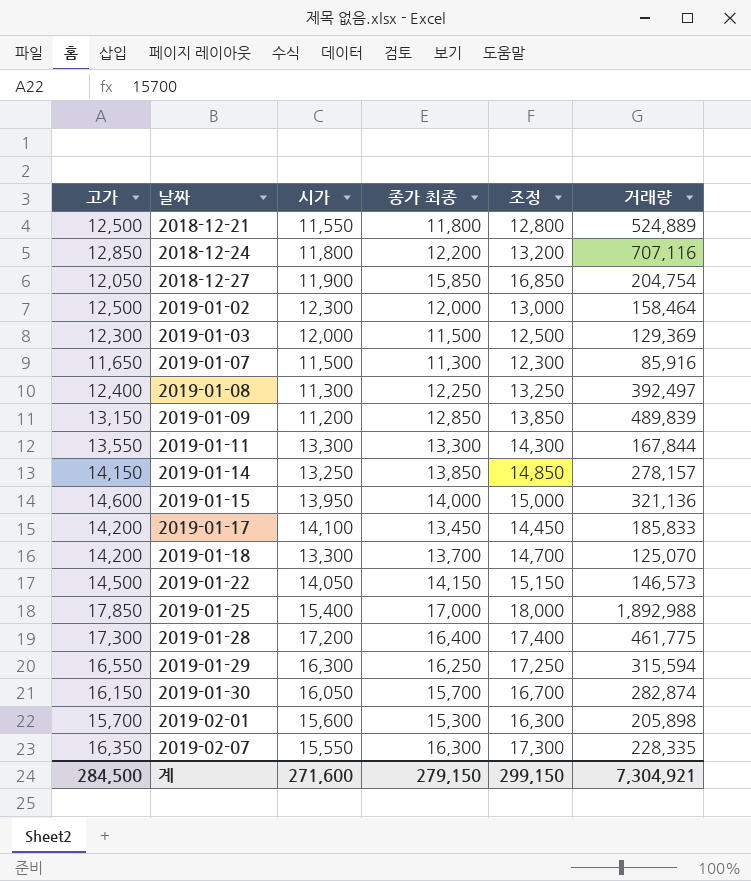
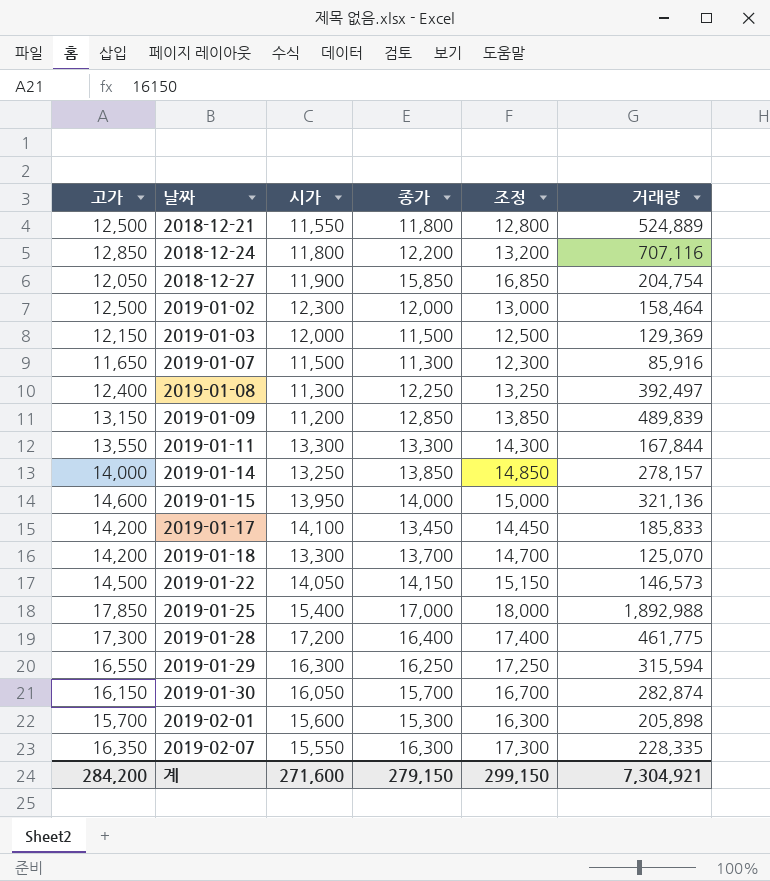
column name: 종가 최종 -> 종가
2019-01-03 | 고가: 12,300 -> 12,150
2019-01-14 | 고가: 14,150 -> 14,000
계 | 고가: 284,500 -> 284,200

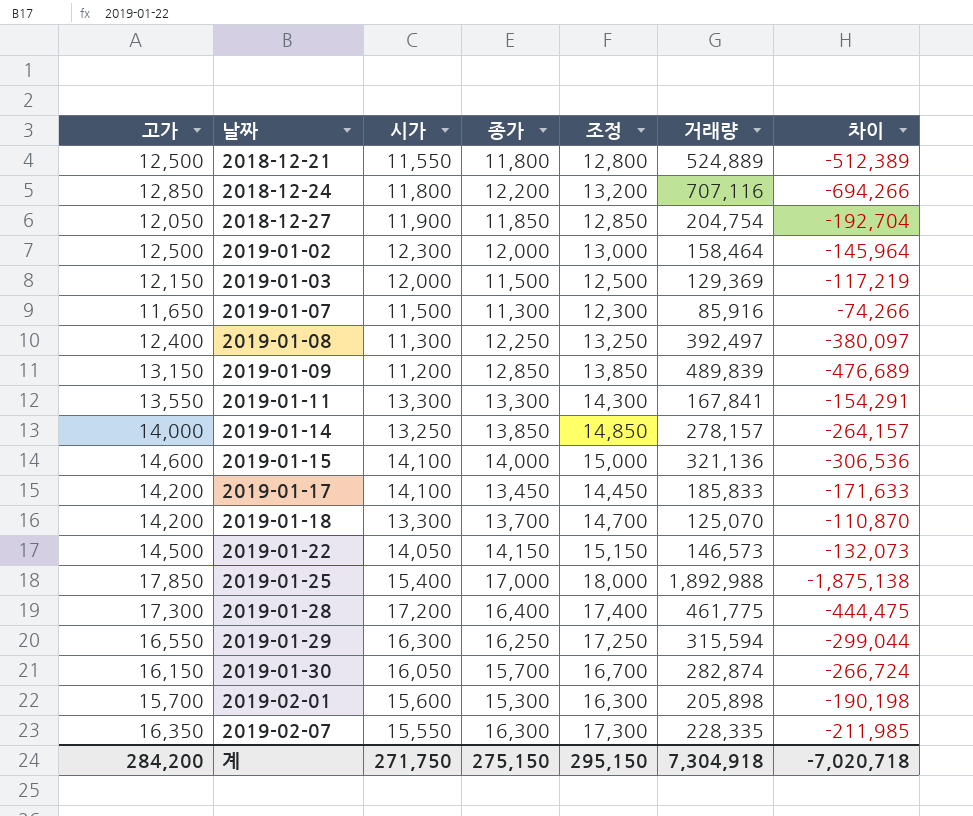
column 차이 | formula: none -> [고가] - [거래량]
2018-12-27 | 종가: 15,850 -> 11,850
2018-12-27 | 조정: 16,850 -> 12,850
2019-01-11 | 거래량: 167,844 -> 167,841
2019-01-15 | 시가: 13,950 -> 14,100
계 | 시가: 271,600 -> 271,750
계 | 종가: 279,150 -> 275,150
계 | 조정: 299,150 -> 295,150
계 | 거래량: 7,304,921 -> 7,304,918

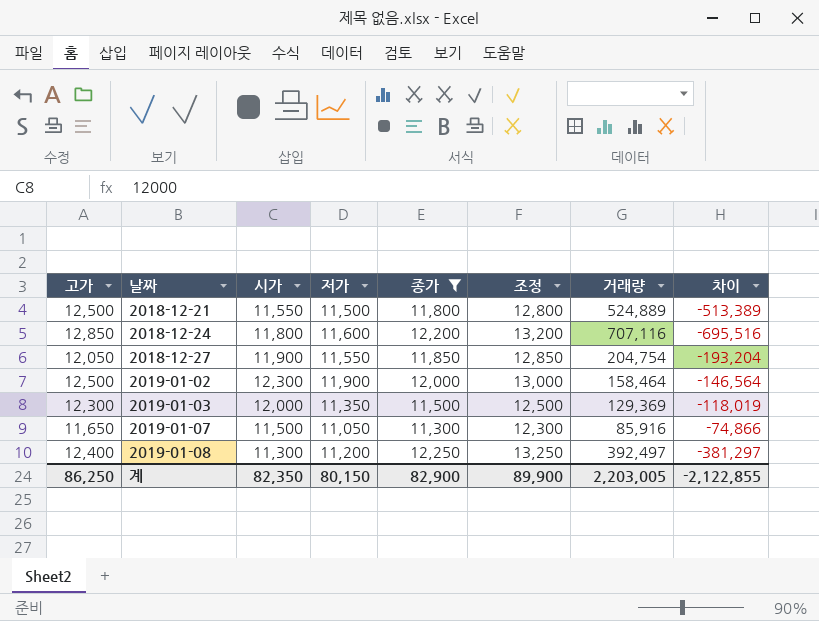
filter: none -> 종가 <= 12,250
column 저가 | position: none -> 4
column 차이 | formula: [고가] - [거래량] -> [저가] - [거래량]
2019-01-03 | 고가: 12,150 -> 12,300
계 | 고가: 284,200 -> 86,250
계 | 시가: 271,750 -> 82,350
계 | 종가: 275,150 -> 82,900
계 | 조정: 295,150 -> 89,900
계 | 거래량: 7,304,918 -> 2,203,005
계 | 차이: -7,020,718 -> -2,122,855

